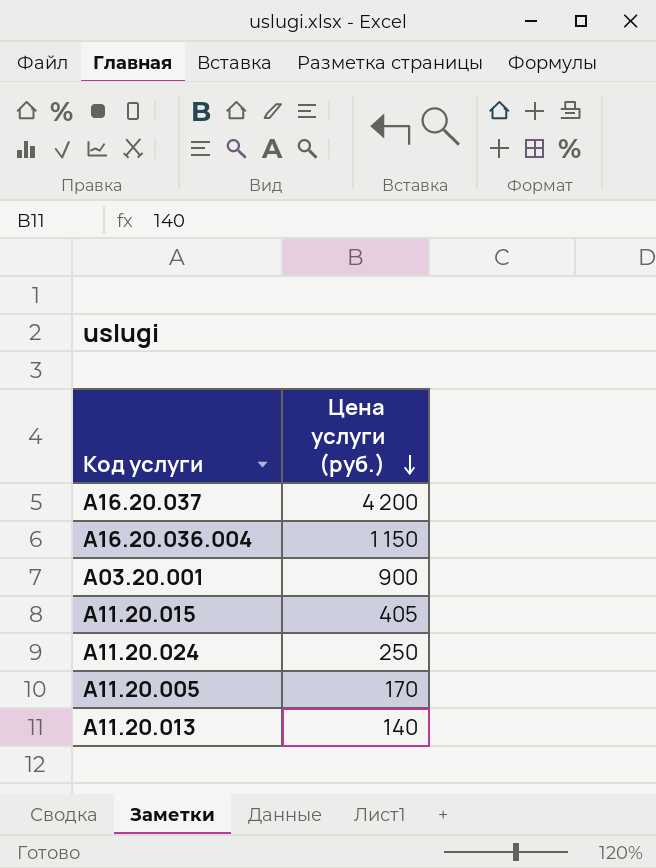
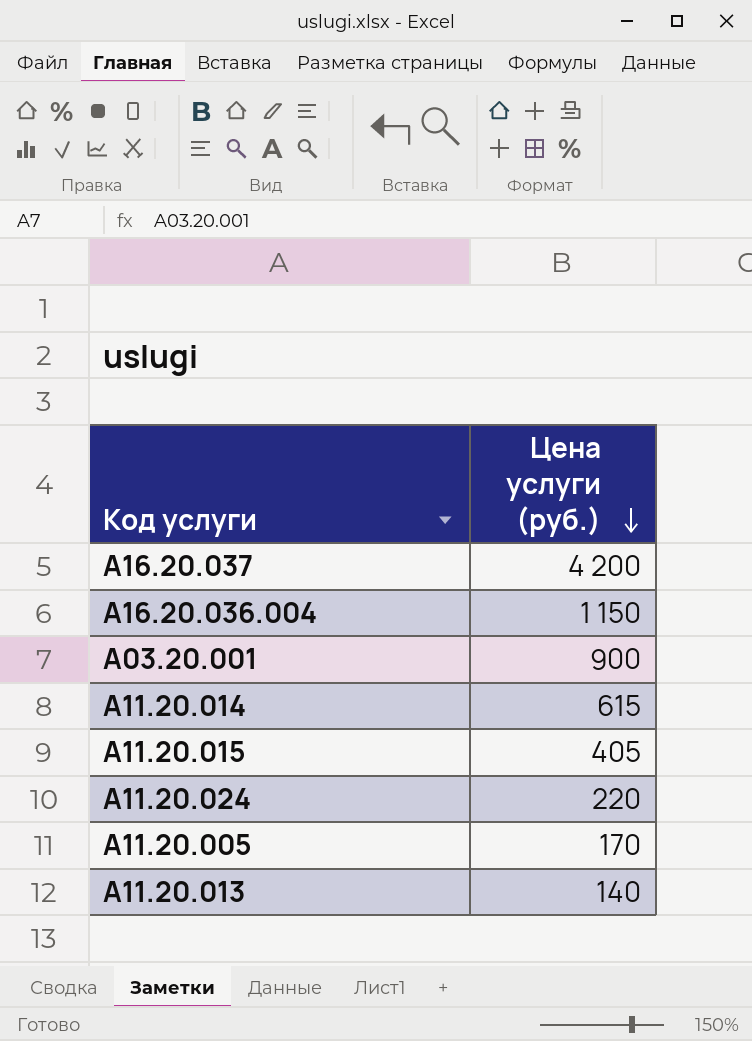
row A11.20.014: none -> 615
A11.20.024 | Цена услуги (руб.): 250 -> 220

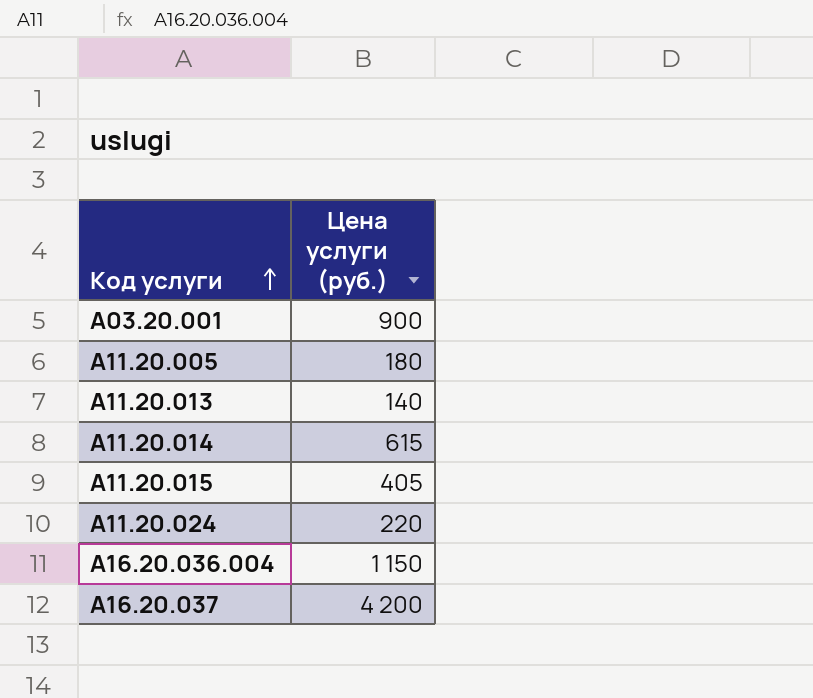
row order: Цена услуги (руб.) descending -> Код услуги ascending
A11.20.005 | Цена услуги (руб.): 170 -> 180

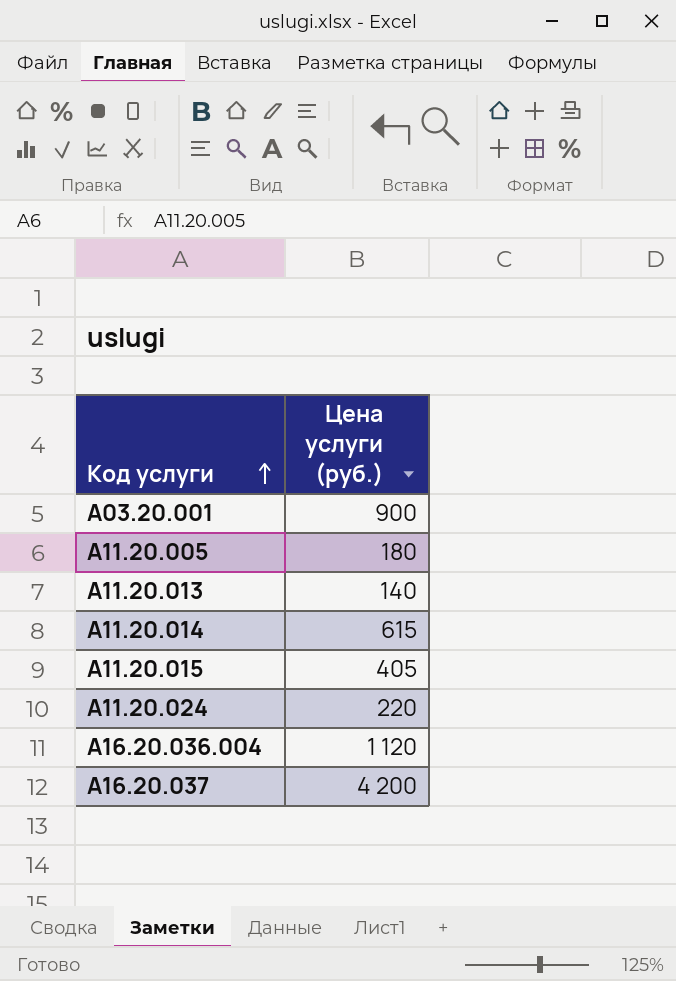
A16.20.036.004 | Цена услуги (руб.): 1 150 -> 1 120

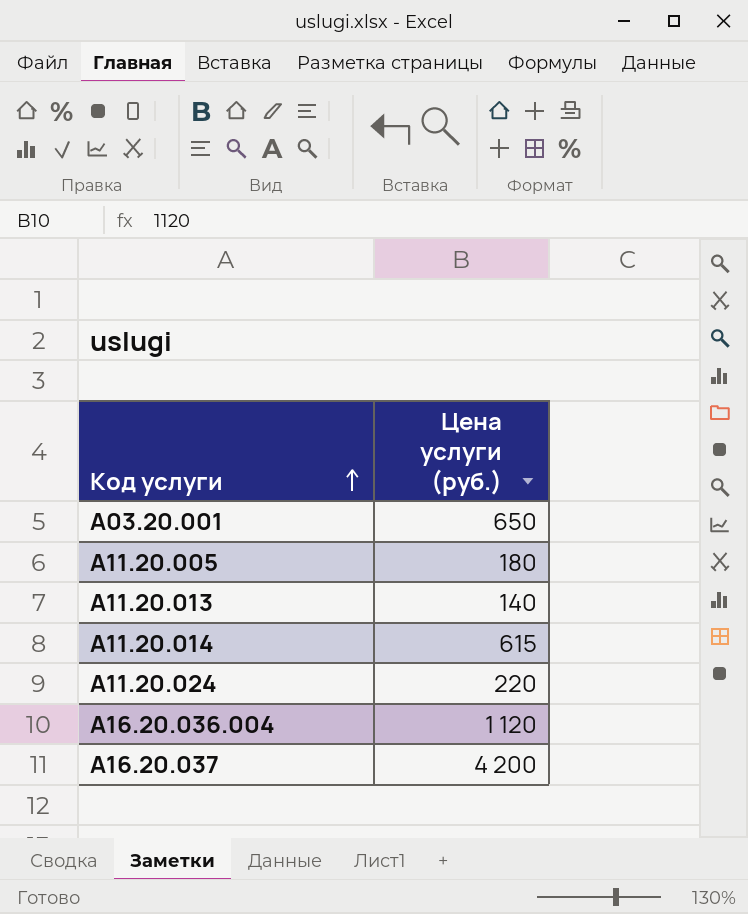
row A11.20.015: 405 -> none
A03.20.001 | Цена услуги (руб.): 900 -> 650

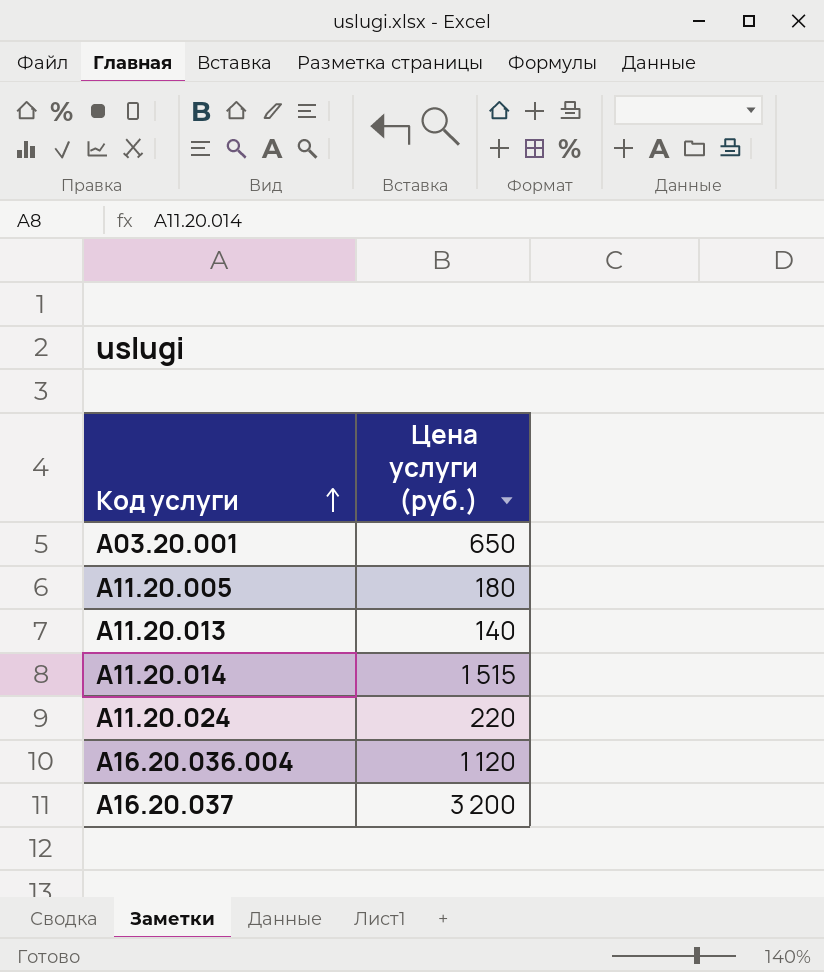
A11.20.014 | Цена услуги (руб.): 615 -> 1 515
А16.20.037 | Цена услуги (руб.): 4 200 -> 3 200

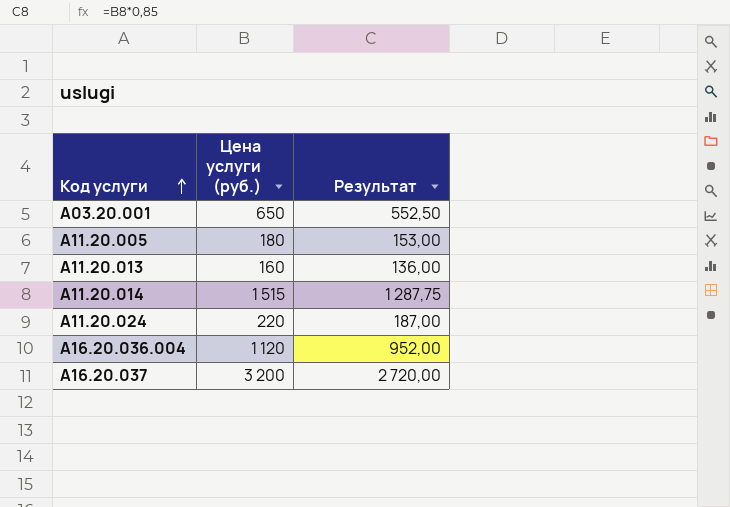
column Результат | formula: none -> [Цена услуги (руб.)] * 0,85
A11.20.013 | Цена услуги (руб.): 140 -> 160

